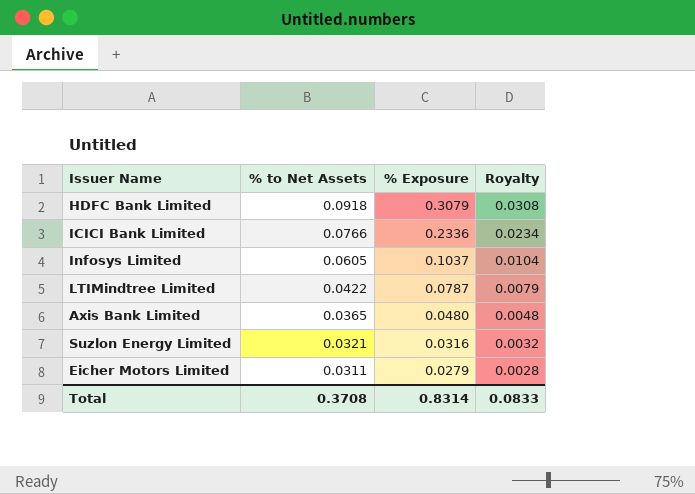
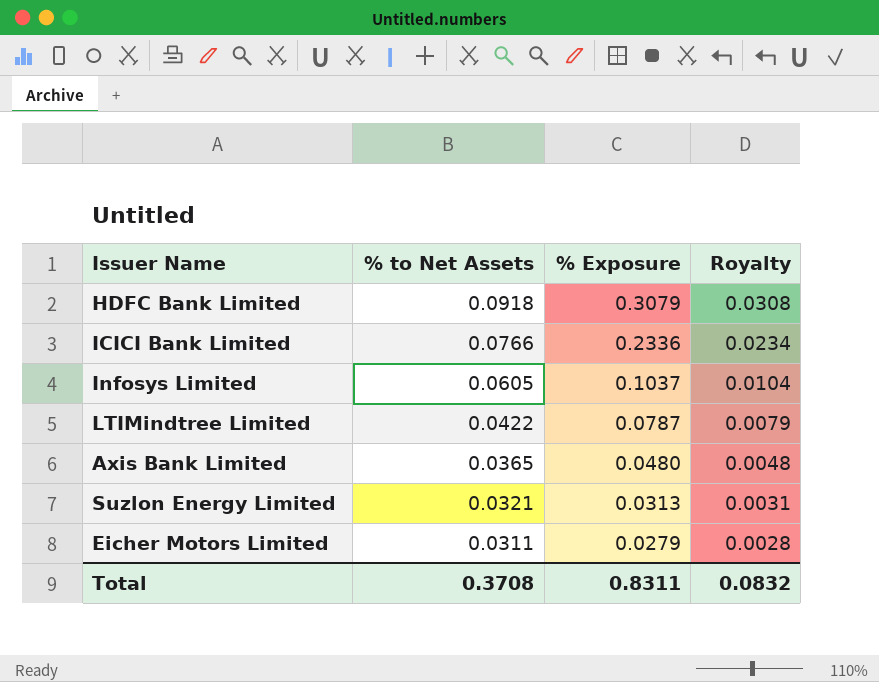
Suzlon Energy Limited | % Exposure: 0.0316 -> 0.0313
Suzlon Energy Limited | Royalty: 0.0032 -> 0.0031
Total | % Exposure: 0.8314 -> 0.8311
Total | Royalty: 0.0833 -> 0.0832

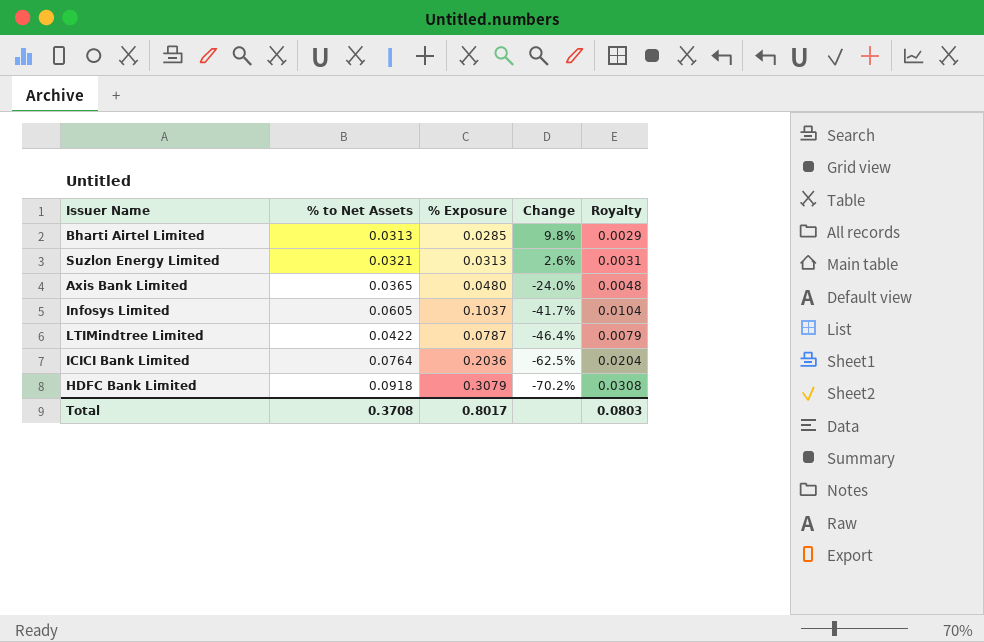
row order: % to Net Assets descending -> Change descending
column Change | formula: none -> ([% to Net Assets] - [% Exposure]) / [% Exposure]
row Eicher Motors Limited: 0.0311 | 0.0279 | 0.0028 -> none
row Bharti Airtel Limited: none -> 0.0313 | 0.0285 | 9.8% | 0.0029
ICICI Bank Limited | % to Net Assets: 0.0766 -> 0.0764
ICICI Bank Limited | % Exposure: 0.2336 -> 0.2036
ICICI Bank Limited | Royalty: 0.0234 -> 0.0204
Total | % Exposure: 0.8311 -> 0.8017
Total | Royalty: 0.0832 -> 0.0803

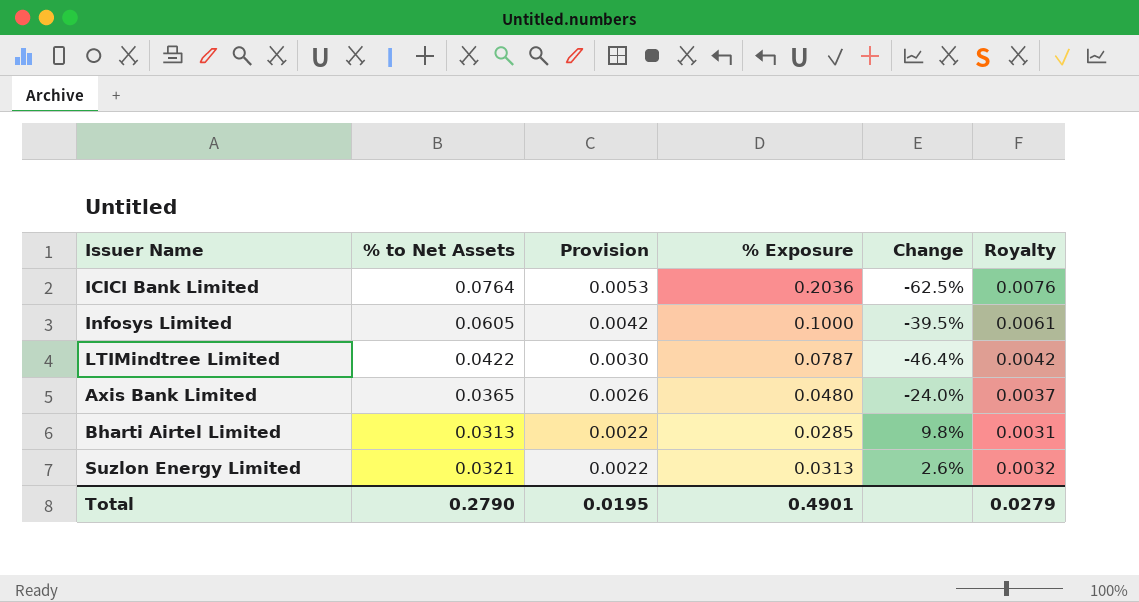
row order: Change descending -> Provision descending
column Provision | formula: none -> [% to Net Assets] * 0.07
column Royalty | formula: [% Exposure] * 0.1 -> [% to Net Assets] * 0.1
row HDFC Bank Limited: 0.0918 | 0.3079 | -70.2% | 0.0308 -> none
Infosys Limited | % Exposure: 0.1037 -> 0.1000
Infosys Limited | Change: -41.7% -> -39.5%
Total | % to Net Assets: 0.3708 -> 0.2790
Total | % Exposure: 0.8017 -> 0.4901
Total | Royalty: 0.0803 -> 0.0279

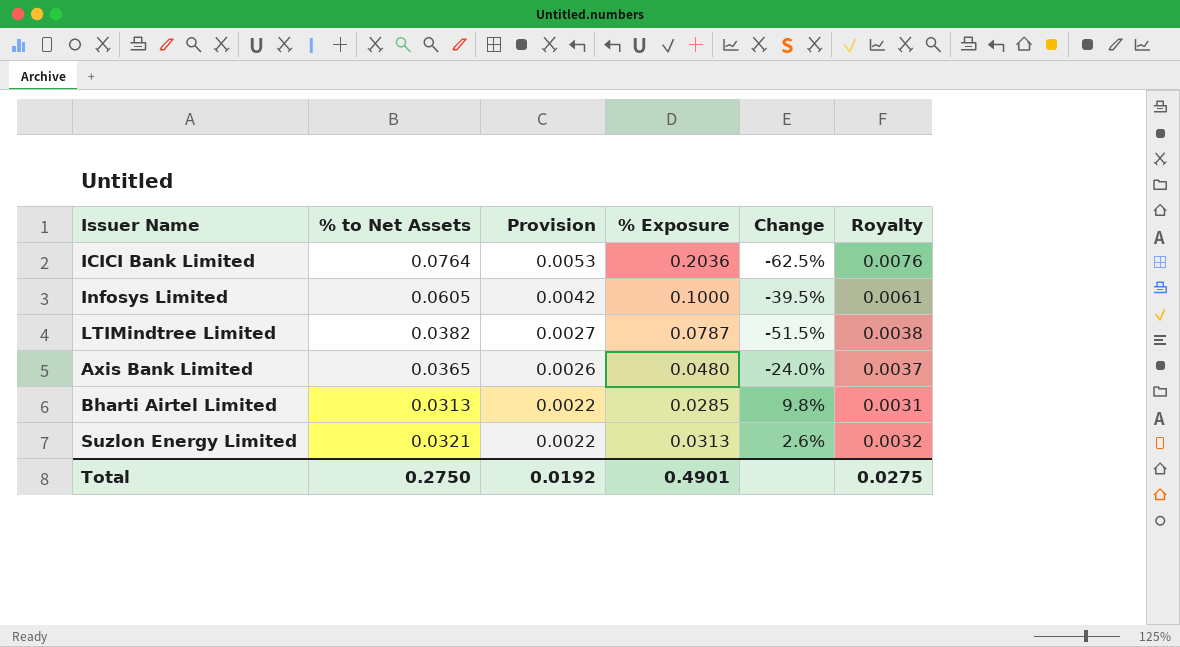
LTIMindtree Limited | % to Net Assets: 0.0422 -> 0.0382
LTIMindtree Limited | Provision: 0.0030 -> 0.0027
LTIMindtree Limited | Change: -46.4% -> -51.5%
LTIMindtree Limited | Royalty: 0.0042 -> 0.0038
Total | % to Net Assets: 0.2790 -> 0.2750
Total | Provision: 0.0195 -> 0.0192
Total | Royalty: 0.0279 -> 0.0275

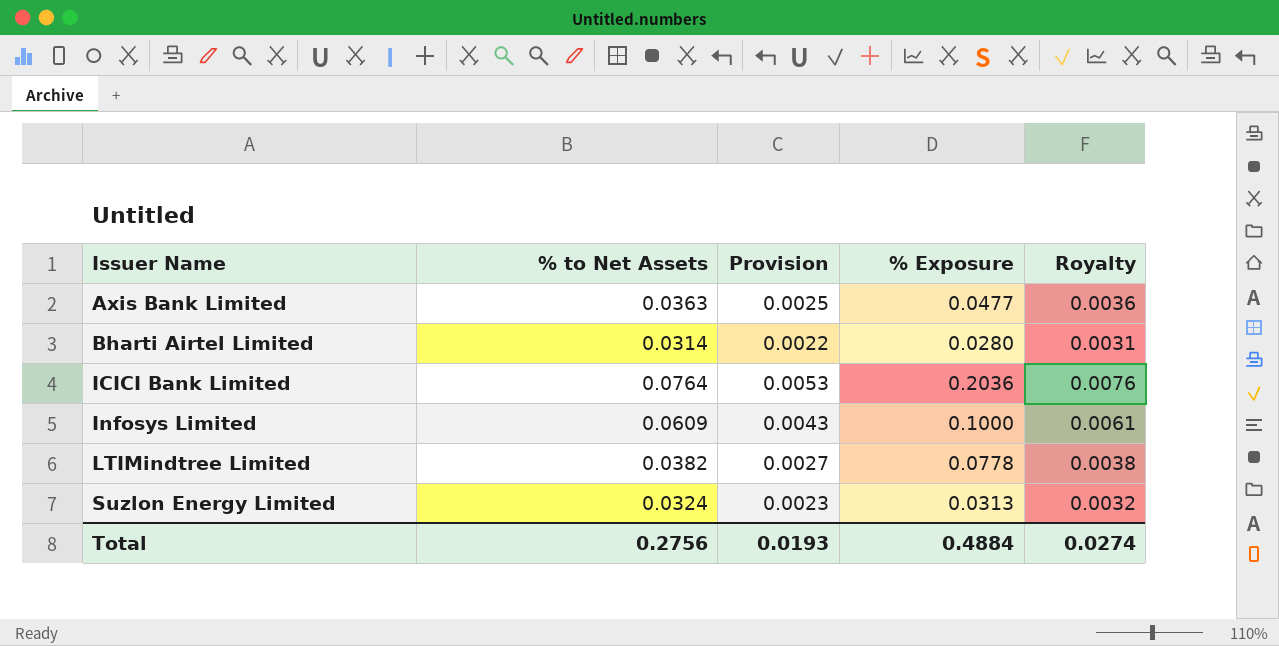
row order: Provision descending -> Issuer Name ascending
column Change | formula: ([% to Net Assets] - [% Exposure]) / [% Exposure] -> none
Axis Bank Limited | % to Net Assets: 0.0365 -> 0.0363
Axis Bank Limited | Provision: 0.0026 -> 0.0025
Axis Bank Limited | % Exposure: 0.0480 -> 0.0477
Axis Bank Limited | Royalty: 0.0037 -> 0.0036
Bharti Airtel Limited | % to Net Assets: 0.0313 -> 0.0314
Bharti Airtel Limited | % Exposure: 0.0285 -> 0.0280
Infosys Limited | % to Net Assets: 0.0605 -> 0.0609
Infosys Limited | Provision: 0.0042 -> 0.0043
LTIMindtree Limited | % Exposure: 0.0787 -> 0.0778
Suzlon Energy Limited | % to Net Assets: 0.0321 -> 0.0324
Suzlon Energy Limited | Provision: 0.0022 -> 0.0023
Total | % to Net Assets: 0.2750 -> 0.2756
Total | Provision: 0.0192 -> 0.0193
Total | % Exposure: 0.4901 -> 0.4884
Total | Royalty: 0.0275 -> 0.0274

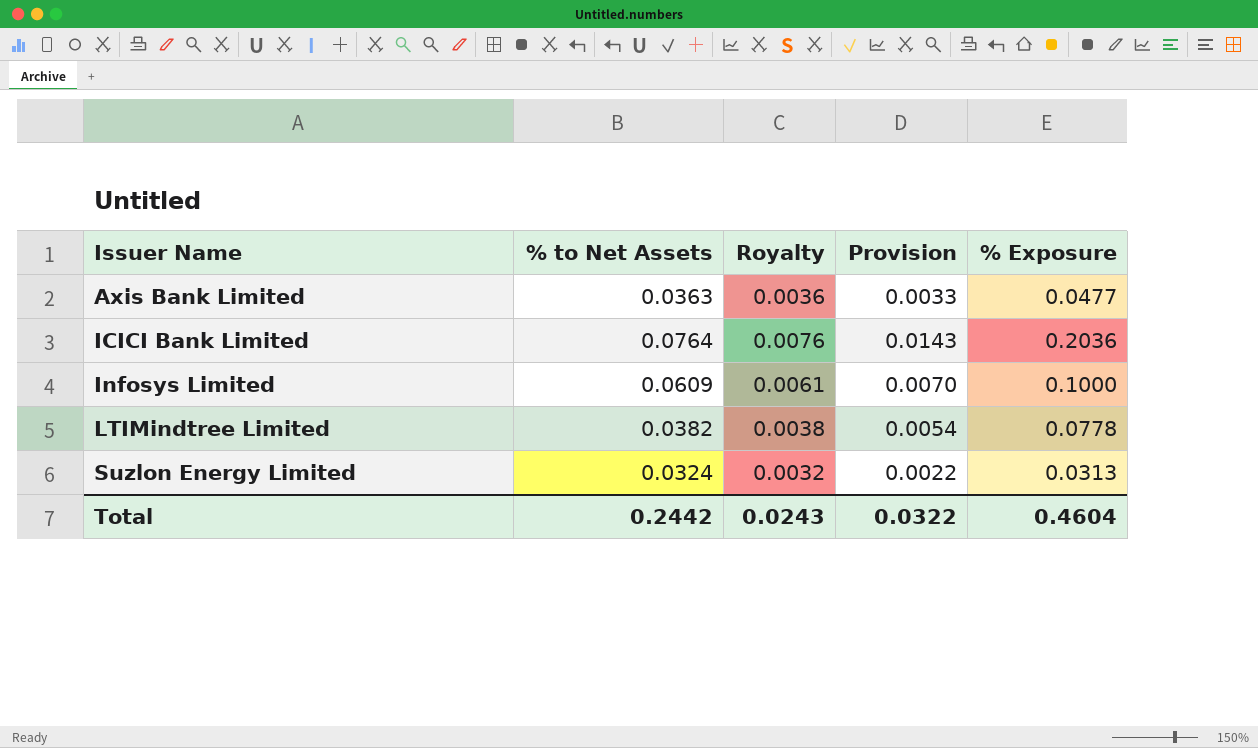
column Royalty | position: 5 -> 3
column Provision | formula: [% to Net Assets] * 0.07 -> [% Exposure] * 0.07
row Bharti Airtel Limited: 0.0314 | 0.0022 | 0.0280 | 0.0031 -> none
Total | % to Net Assets: 0.2756 -> 0.2442
Total | Royalty: 0.0274 -> 0.0243
Total | Provision: 0.0193 -> 0.0322
Total | % Exposure: 0.4884 -> 0.4604

